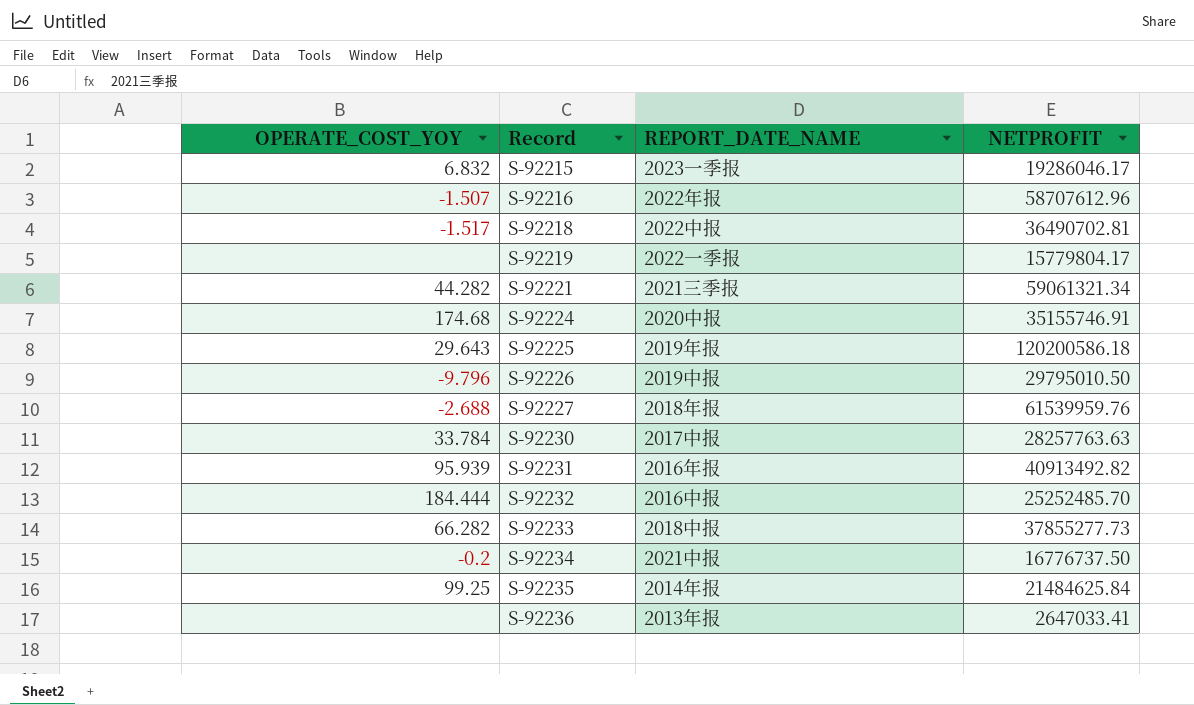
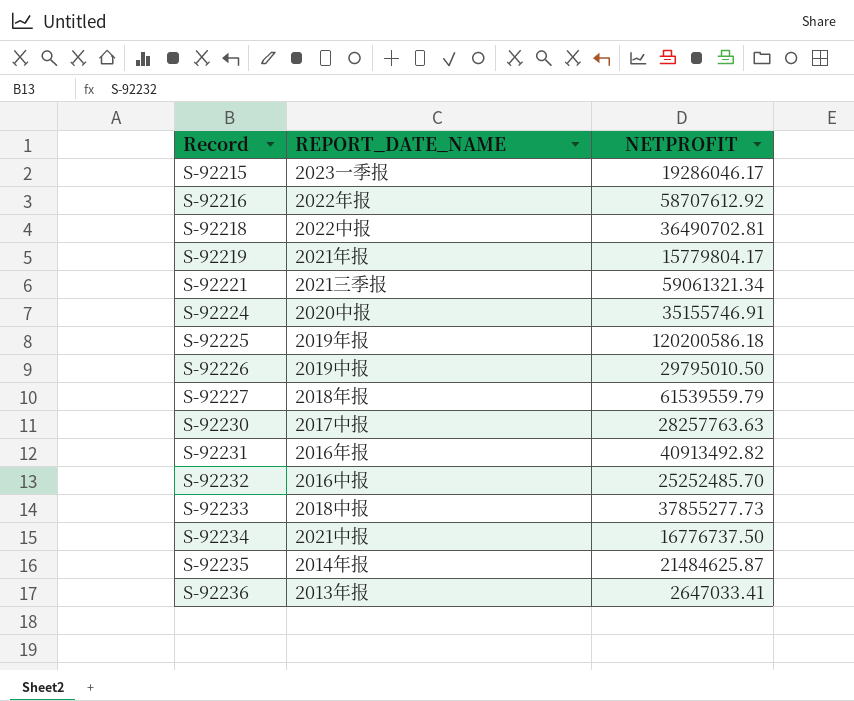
column OPERATE_COST_YOY | position: 1 -> none
S-92216 | NETPROFIT: 58707612.96 -> 58707612.92
S-92219 | REPORT_DATE_NAME: 2022一季报 -> 2021年报
S-92227 | NETPROFIT: 61539959.76 -> 61539559.79
S-92235 | NETPROFIT: 21484625.84 -> 21484625.87

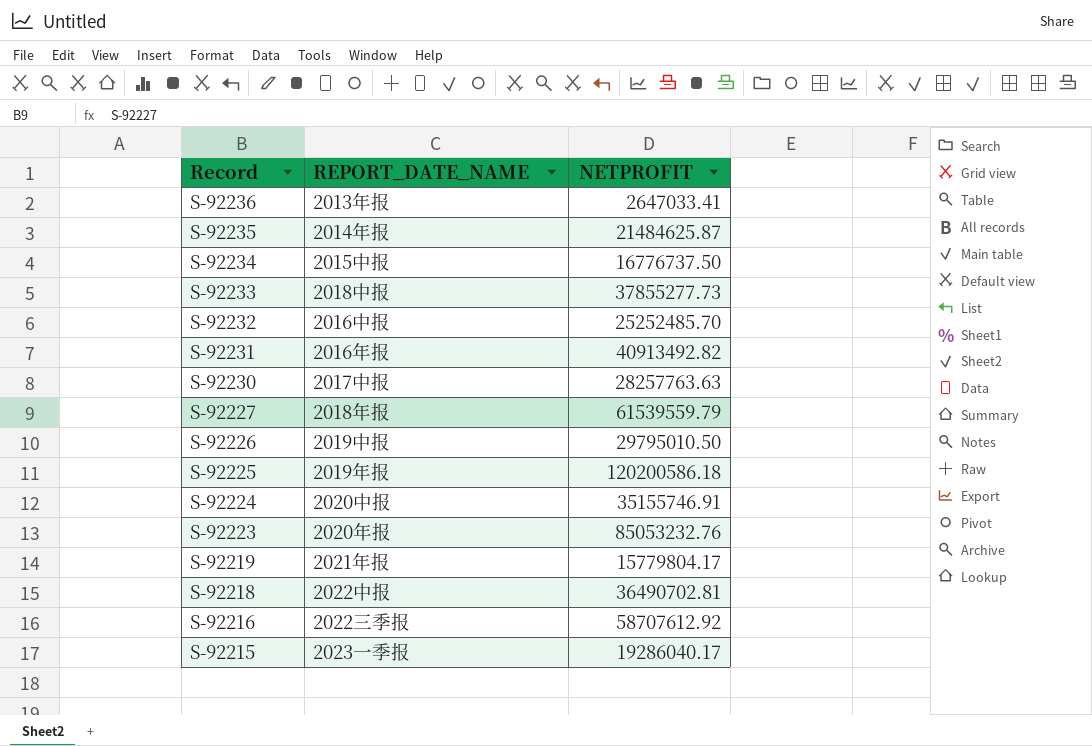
row order: Record ascending -> Record descending
row S-92221: 2021三季报 | 59061321.34 -> none
S-92234 | REPORT_DATE_NAME: 2021中报 -> 2015中报
row S-92223: none -> 2020年报 | 85053232.76
S-92216 | REPORT_DATE_NAME: 2022年报 -> 2022三季报
S-92215 | NETPROFIT: 19286046.17 -> 19286040.17

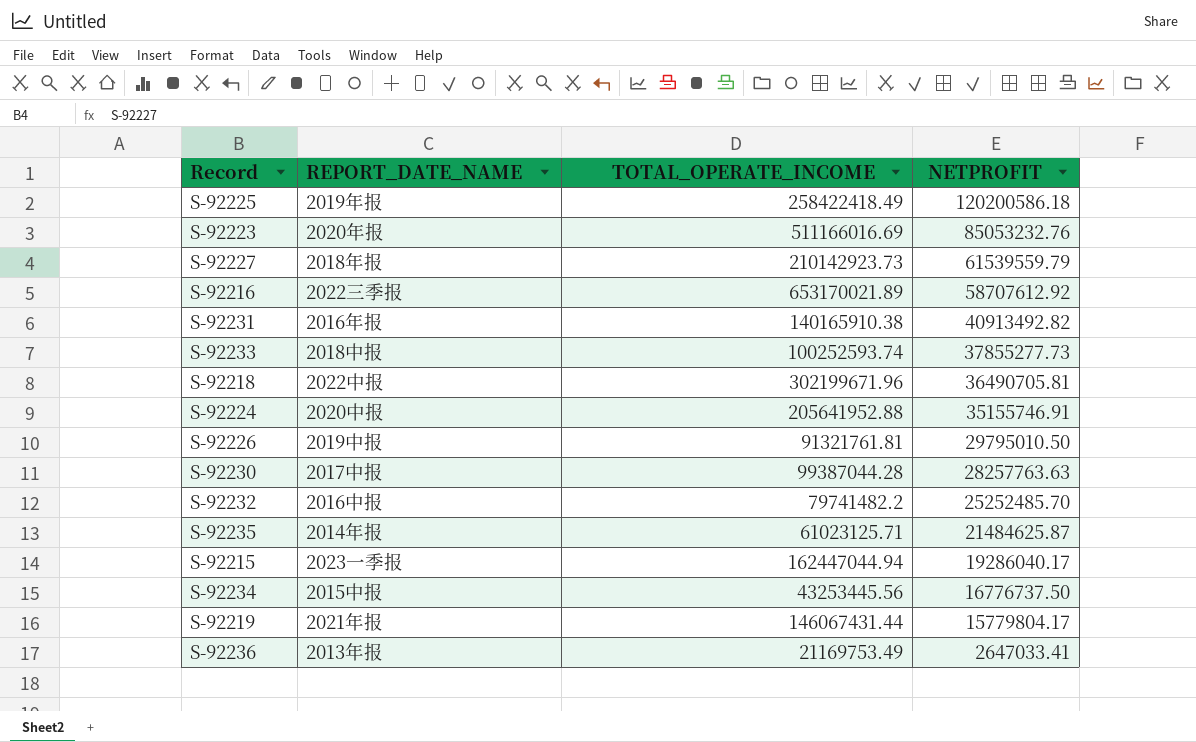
row order: Record descending -> NETPROFIT descending
column TOTAL_OPERATE_INCOME | position: none -> 3
S-92218 | NETPROFIT: 36490702.81 -> 36490705.81

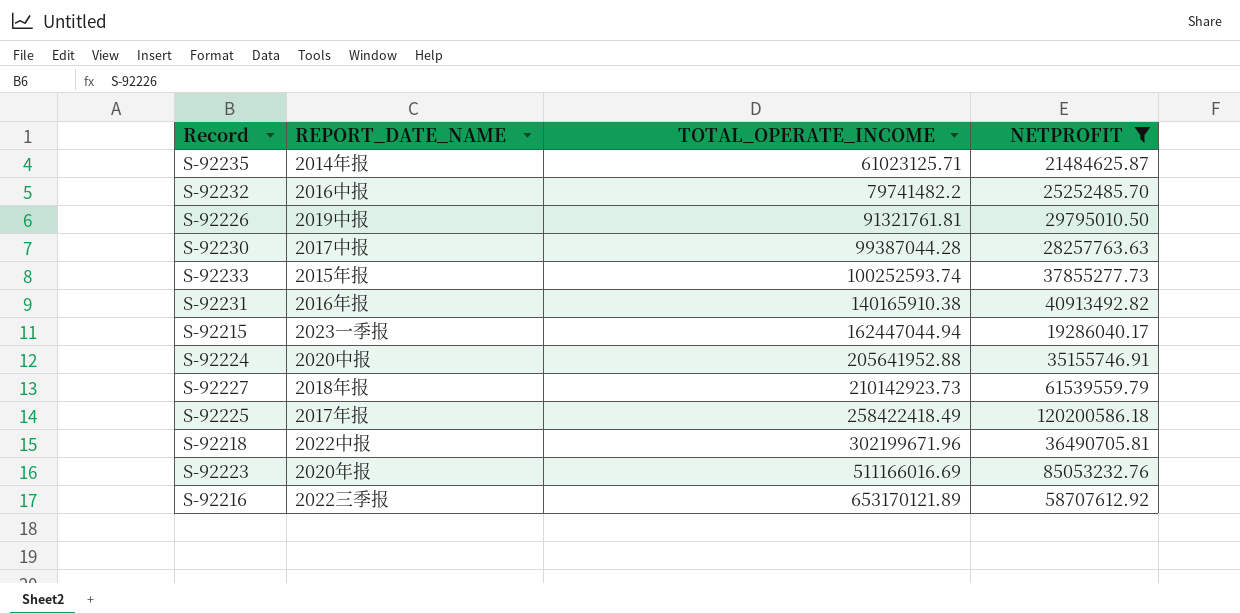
filter: none -> NETPROFIT >= 19286040.17
row order: NETPROFIT descending -> TOTAL_OPERATE_INCOME ascending
S-92233 | REPORT_DATE_NAME: 2018中报 -> 2015年报
S-92225 | REPORT_DATE_NAME: 2019年报 -> 2017年报
S-92216 | TOTAL_OPERATE_INCOME: 653170021.89 -> 653170121.89

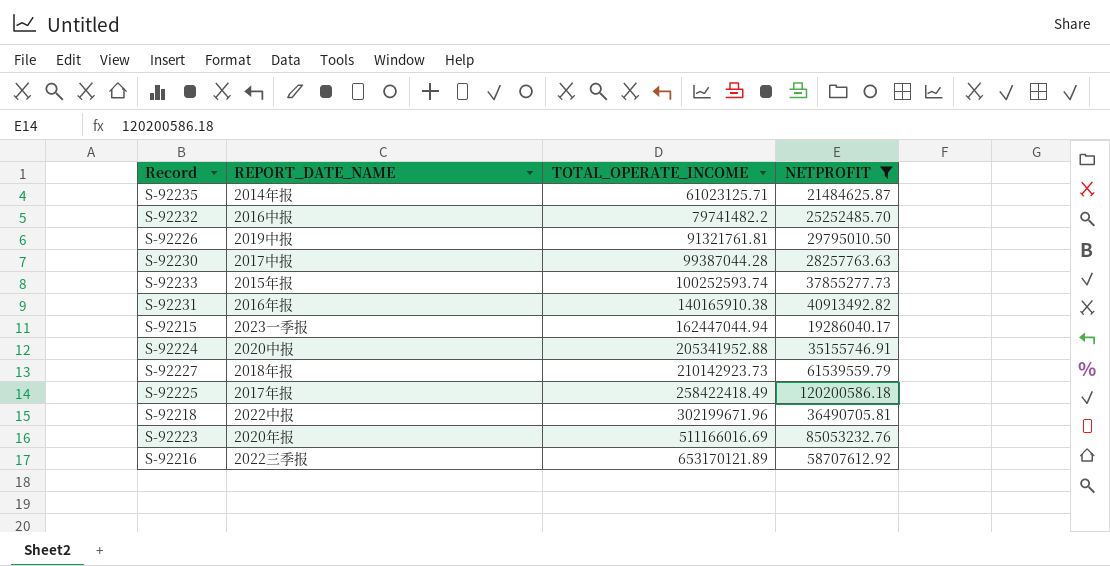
S-92224 | TOTAL_OPERATE_INCOME: 205641952.88 -> 205341952.88

